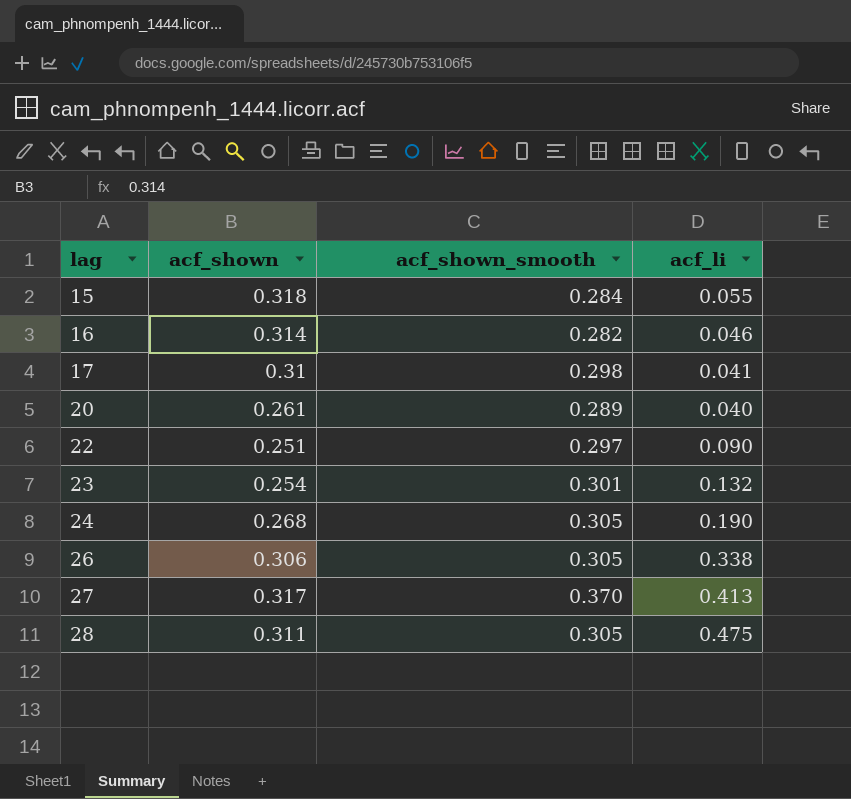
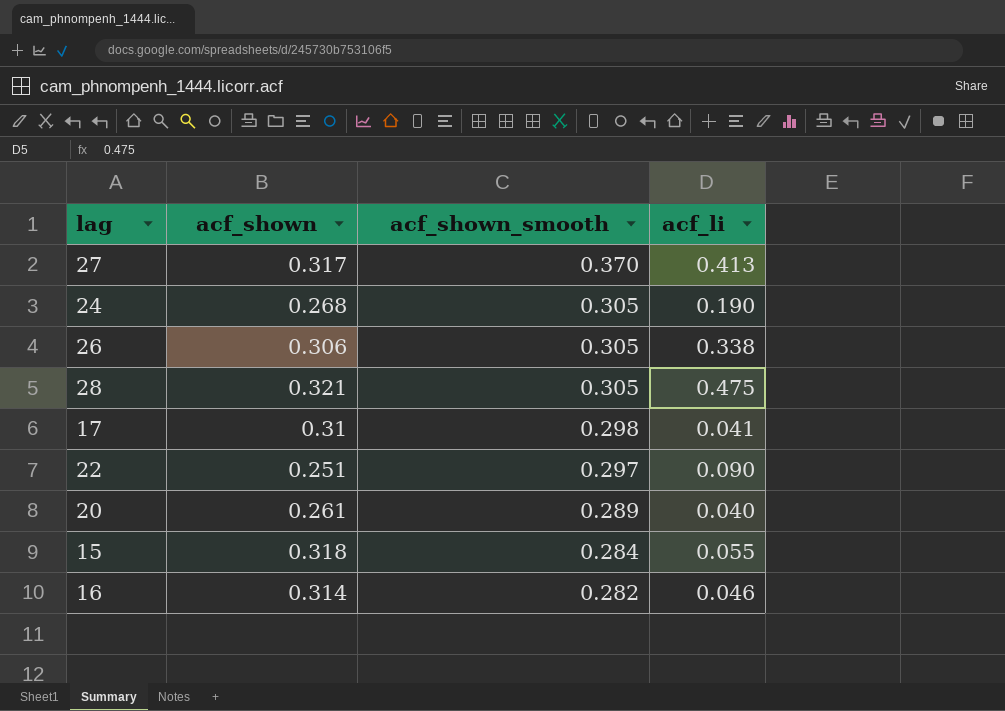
row order: lag ascending -> acf_shown_smooth descending
row 23: 0.254 | 0.301 | 0.132 -> none
28 | acf_shown: 0.311 -> 0.321

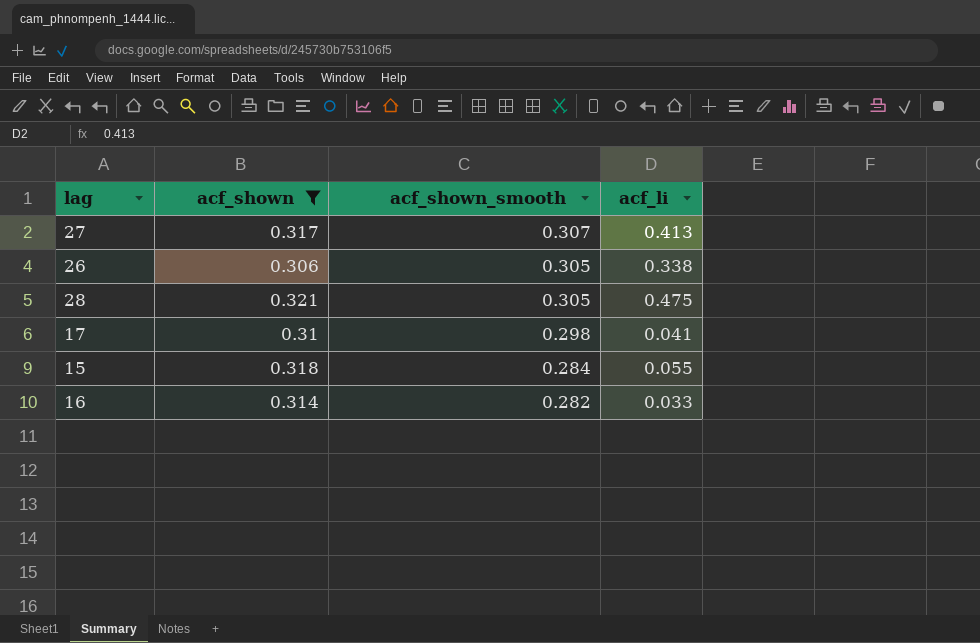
filter: none -> acf_shown >= 0.306
27 | acf_shown_smooth: 0.370 -> 0.307
16 | acf_li: 0.046 -> 0.033

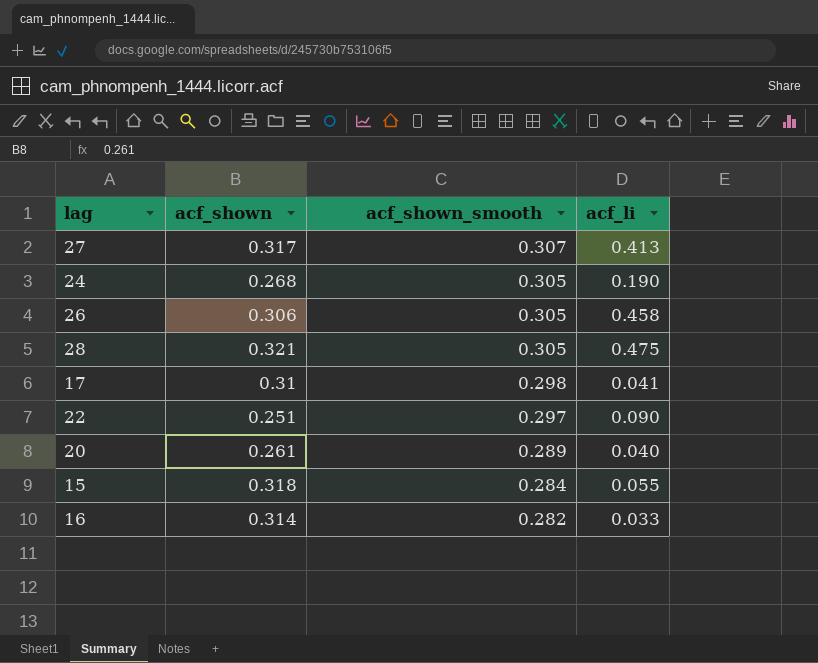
filter: acf_shown >= 0.306 -> none
26 | acf_li: 0.338 -> 0.458

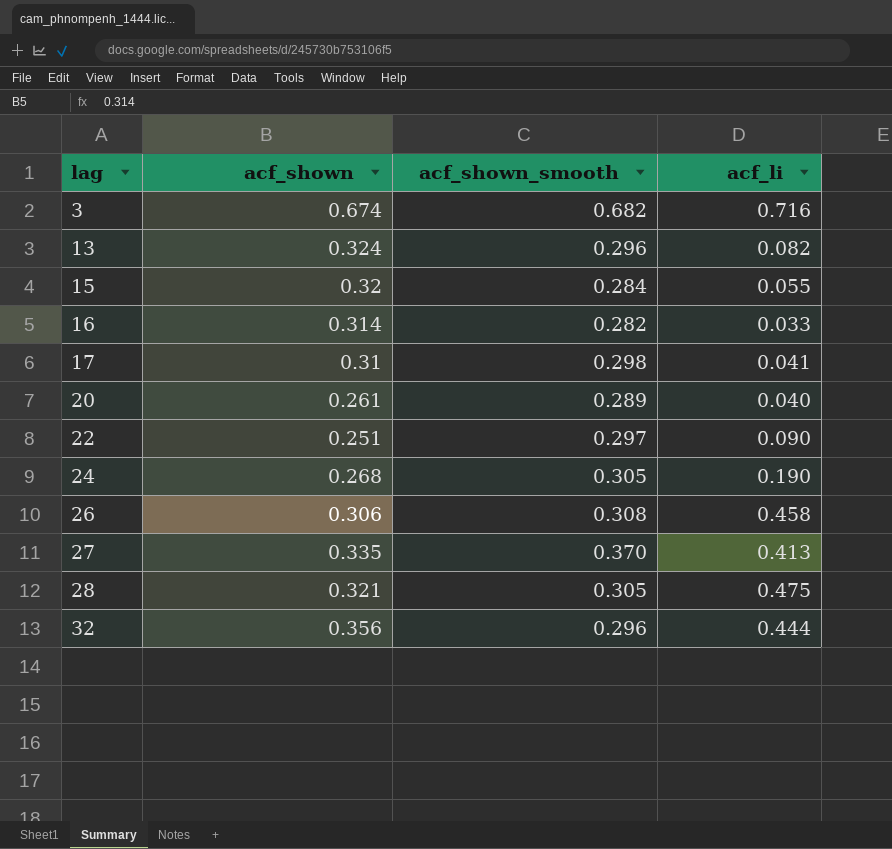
row order: acf_shown_smooth descending -> lag ascending
row 3: none -> 0.674 | 0.682 | 0.716
row 13: none -> 0.324 | 0.296 | 0.082
15 | acf_shown: 0.318 -> 0.32
26 | acf_shown_smooth: 0.305 -> 0.308
27 | acf_shown: 0.317 -> 0.335
27 | acf_shown_smooth: 0.307 -> 0.370
row 32: none -> 0.356 | 0.296 | 0.444

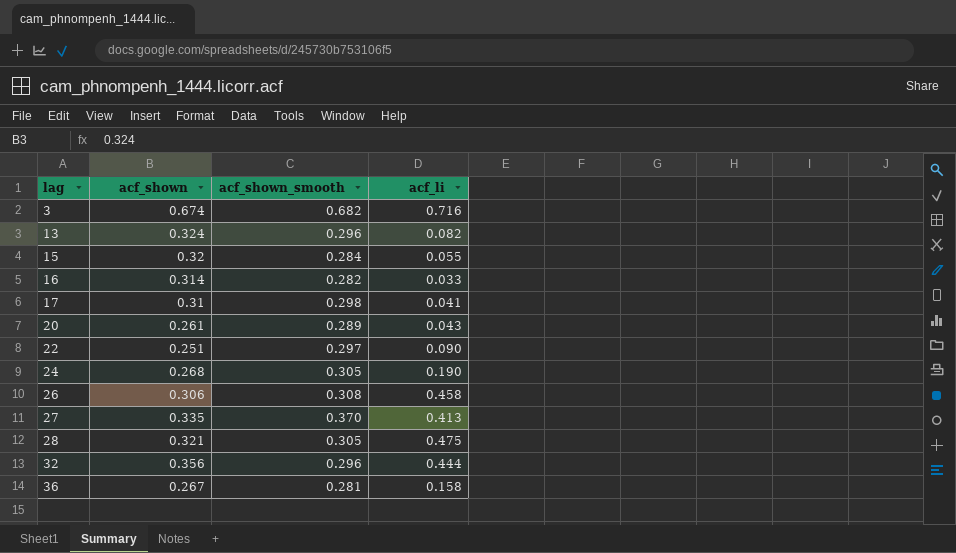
20 | acf_li: 0.040 -> 0.043
row 36: none -> 0.267 | 0.281 | 0.158

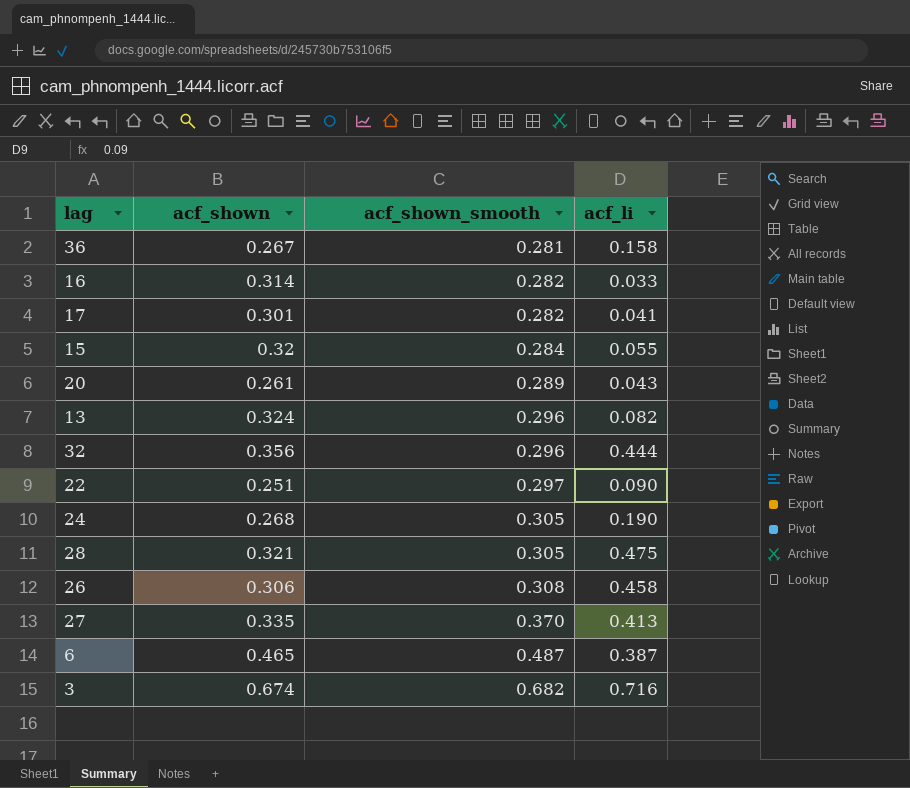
row order: lag ascending -> acf_shown_smooth ascending
17 | acf_shown: 0.31 -> 0.301
17 | acf_shown_smooth: 0.298 -> 0.282
row 6: none -> 0.465 | 0.487 | 0.387

